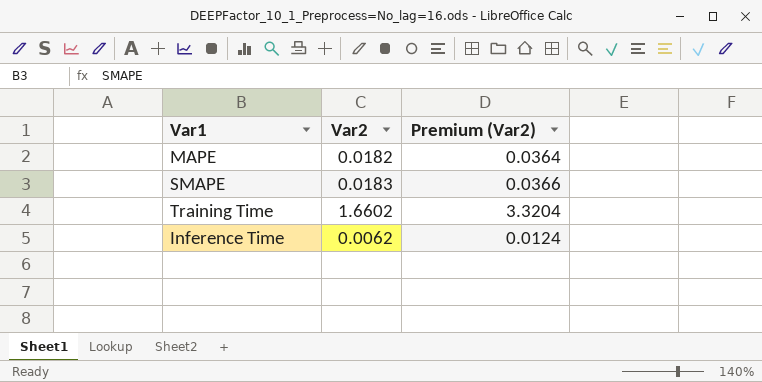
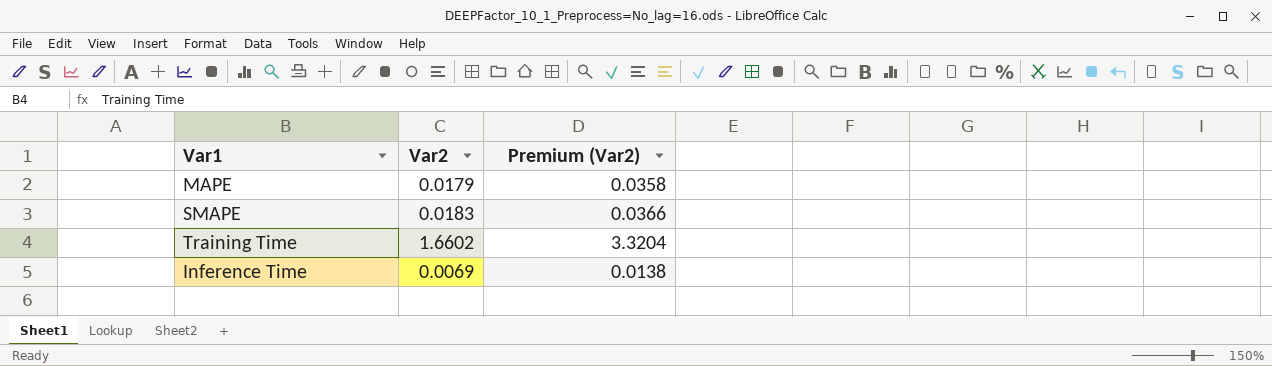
MAPE | Var2: 0.0182 -> 0.0179
MAPE | Premium (Var2): 0.0364 -> 0.0358
Inference Time | Var2: 0.0062 -> 0.0069
Inference Time | Premium (Var2): 0.0124 -> 0.0138

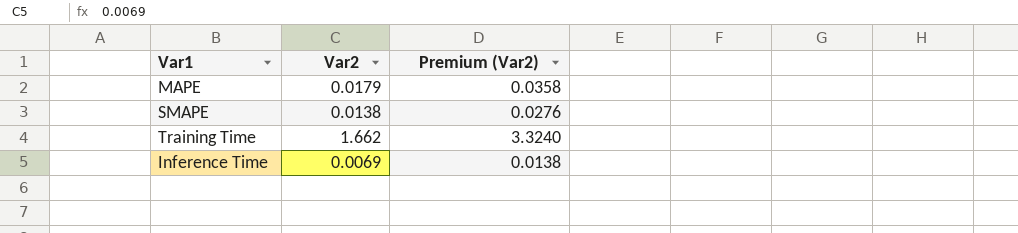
SMAPE | Var2: 0.0183 -> 0.0138
SMAPE | Premium (Var2): 0.0366 -> 0.0276
Training Time | Var2: 1.6602 -> 1.662
Training Time | Premium (Var2): 3.3204 -> 3.3240

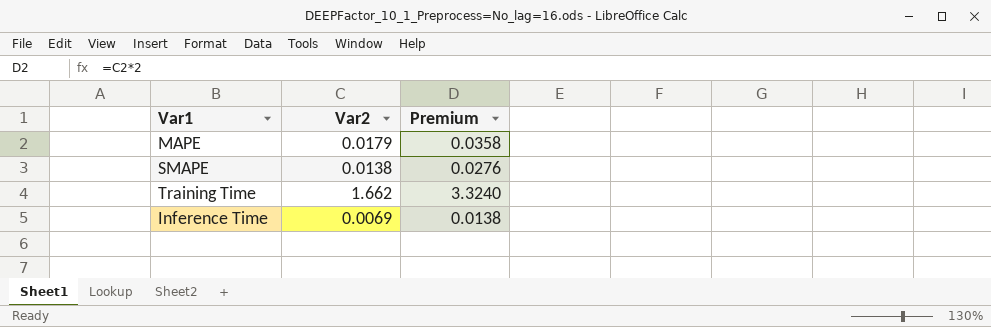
column name: Premium (Var2) -> Premium

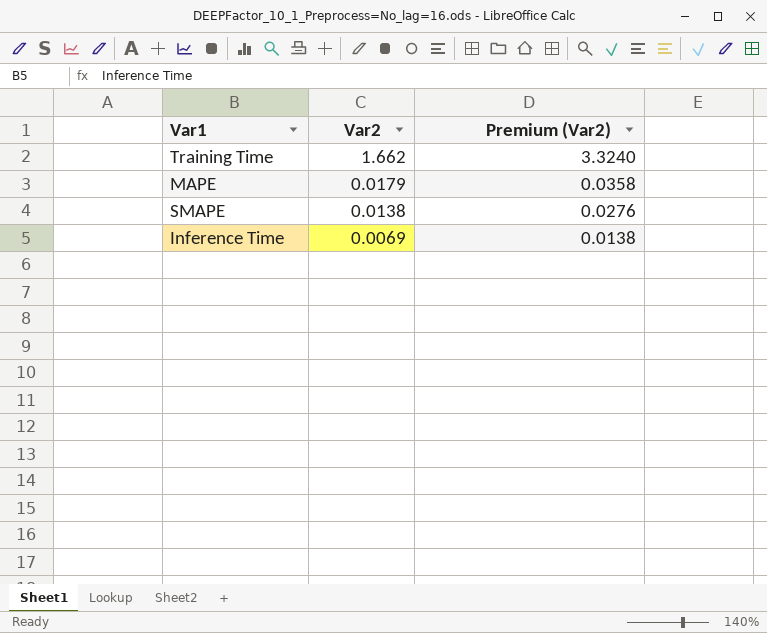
row order: none -> Var2 descending
column name: Premium -> Premium (Var2)

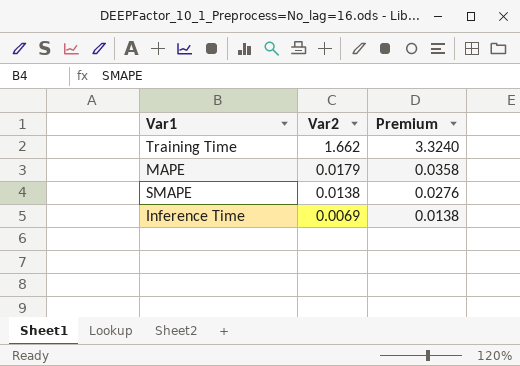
column name: Premium (Var2) -> Premium

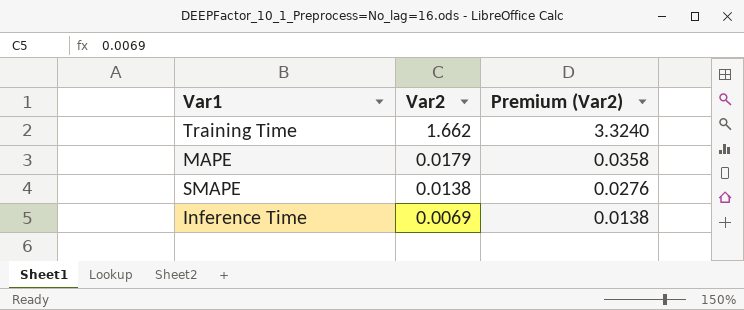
column name: Premium -> Premium (Var2)

